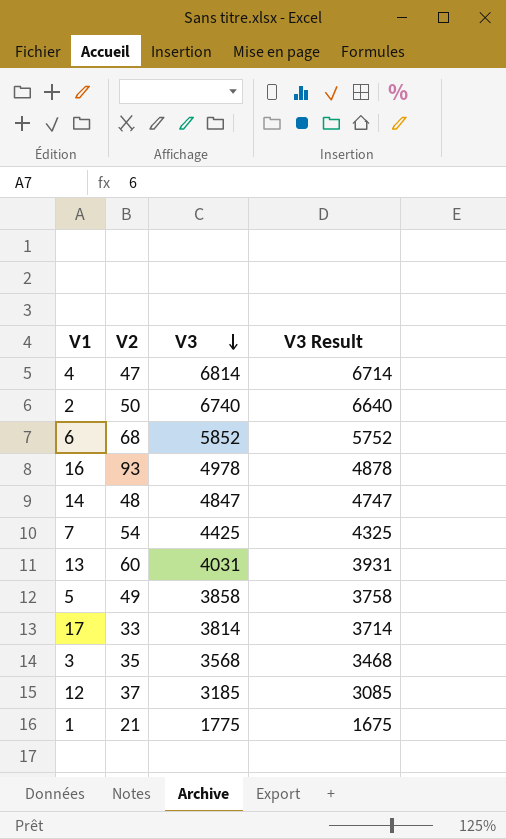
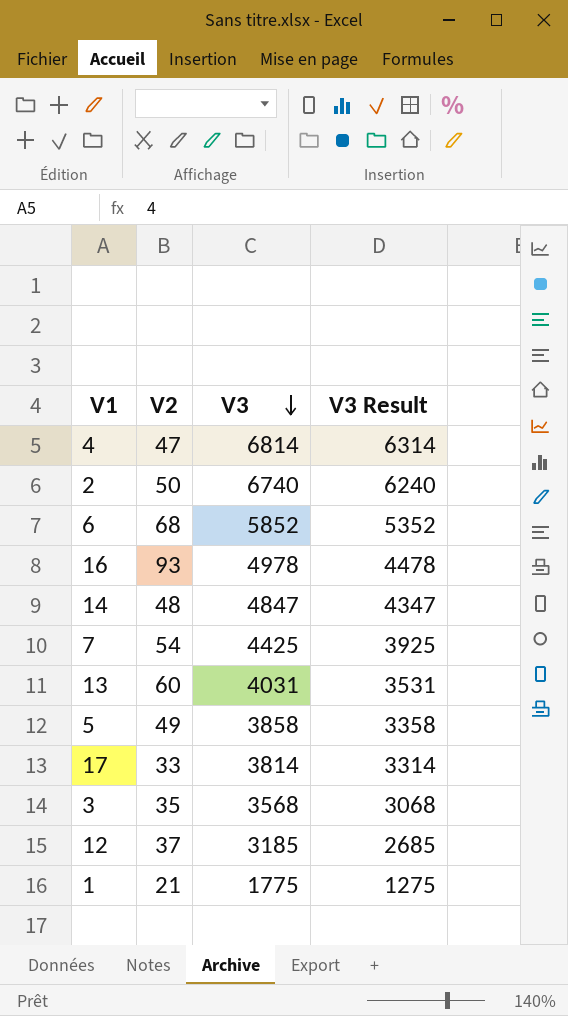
column V3 Result | formula: [V3] - 100 -> [V3] - 500

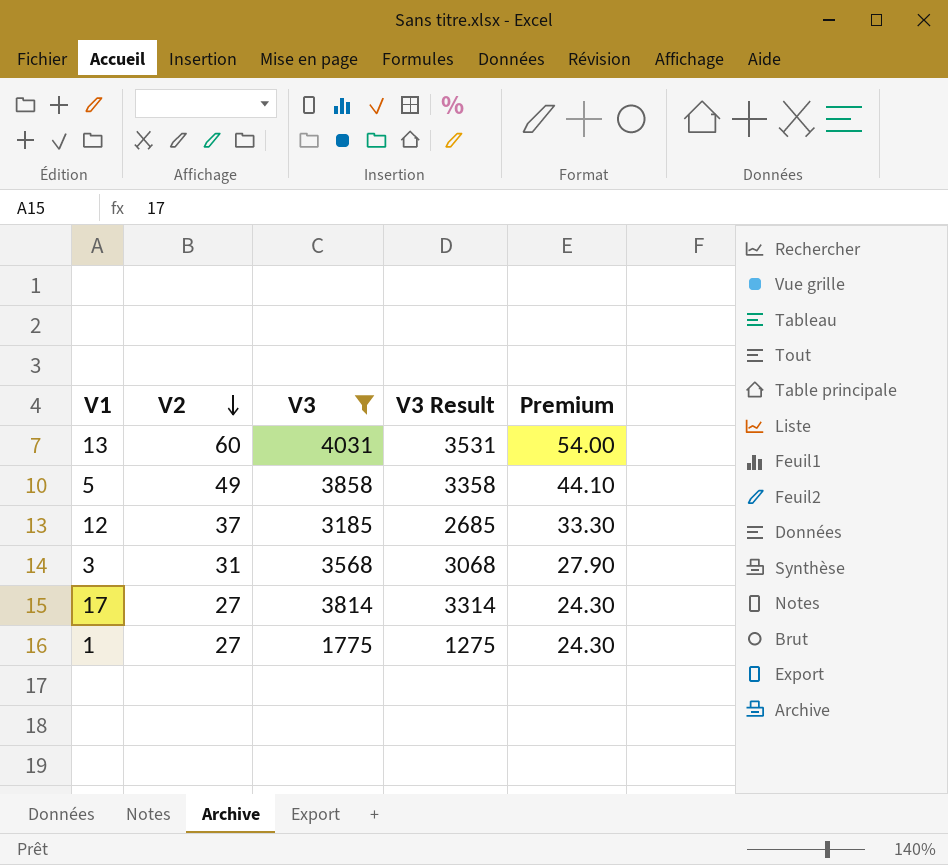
filter: none -> V3 <= 4031
row order: V3 descending -> V2 descending
column Premium | formula: none -> [V2] * 0.9
3 | V2: 35 -> 31
17 | V2: 33 -> 27
1 | V2: 21 -> 27

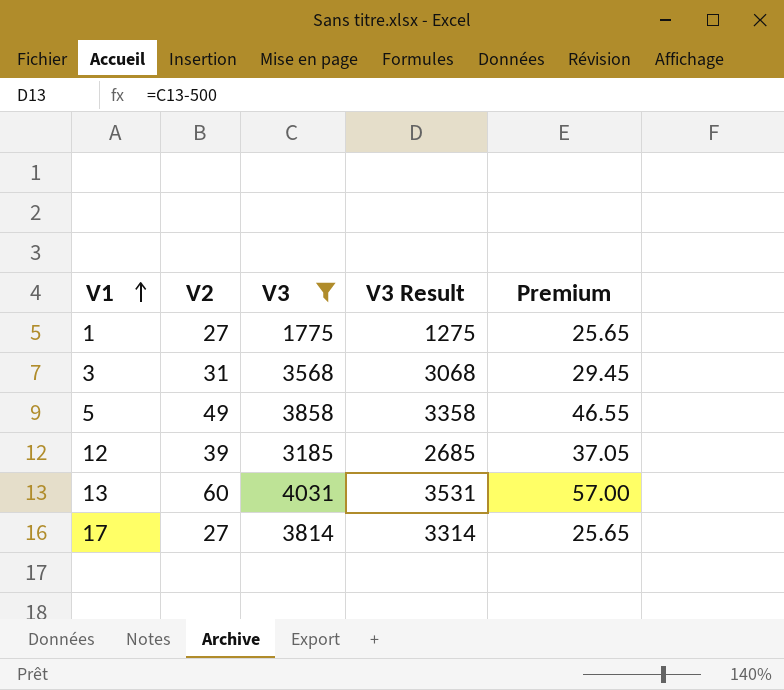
row order: V2 descending -> V1 ascending
column Premium | formula: [V2] * 0.9 -> [V2] * 0.95
12 | V2: 37 -> 39

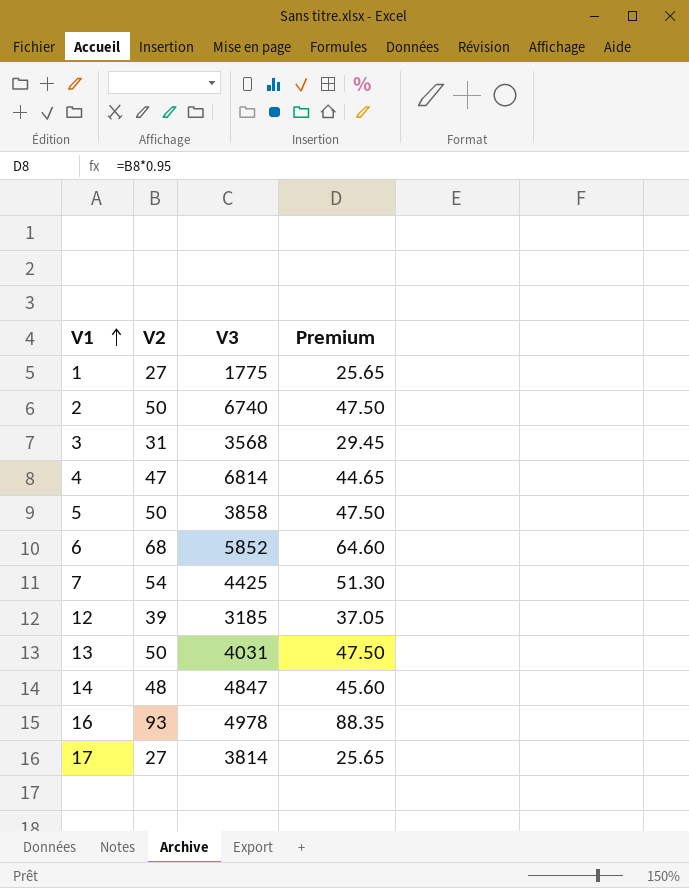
filter: V3 <= 4031 -> none
column V3 Result | formula: [V3] - 500 -> none
5 | V2: 49 -> 50
5 | Premium: 46.55 -> 47.50
13 | V2: 60 -> 50
13 | Premium: 57.00 -> 47.50

